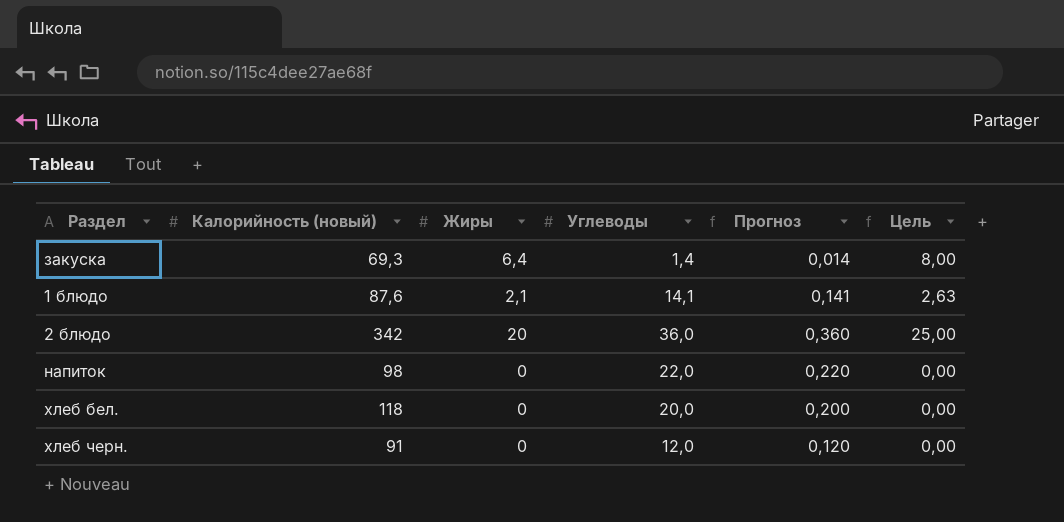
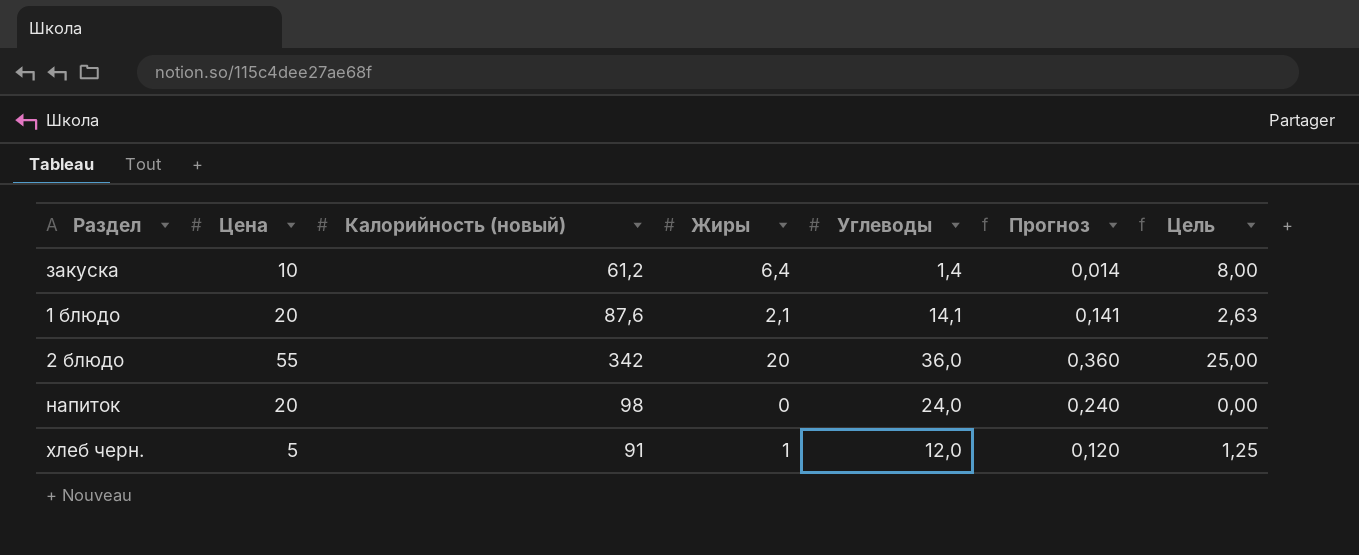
column Цена | position: none -> 2
row хлеб бел.: 118 | 0 | 20,0 | 0,200 | 0,00 -> none
закуска | Калорийность (новый): 69,3 -> 61,2
напиток | Углеводы: 22,0 -> 24,0
напиток | Прогноз: 0,220 -> 0,240
хлеб черн. | Жиры: 0 -> 1
хлеб черн. | Цель: 0,00 -> 1,25

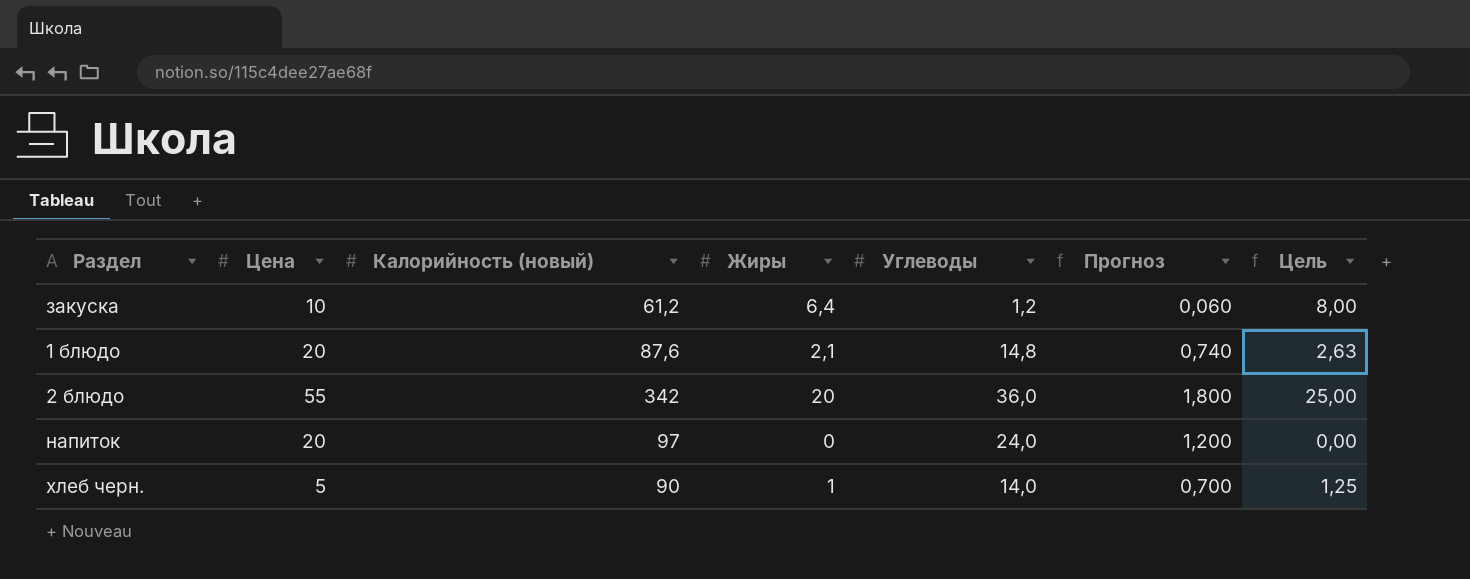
column Прогноз | formula: [Углеводы] * 0,01 -> [Углеводы] * 0,05
закуска | Углеводы: 1,4 -> 1,2
1 блюдо | Углеводы: 14,1 -> 14,8
напиток | Калорийность (новый): 98 -> 97
хлеб черн. | Калорийность (новый): 91 -> 90
хлеб черн. | Углеводы: 12,0 -> 14,0

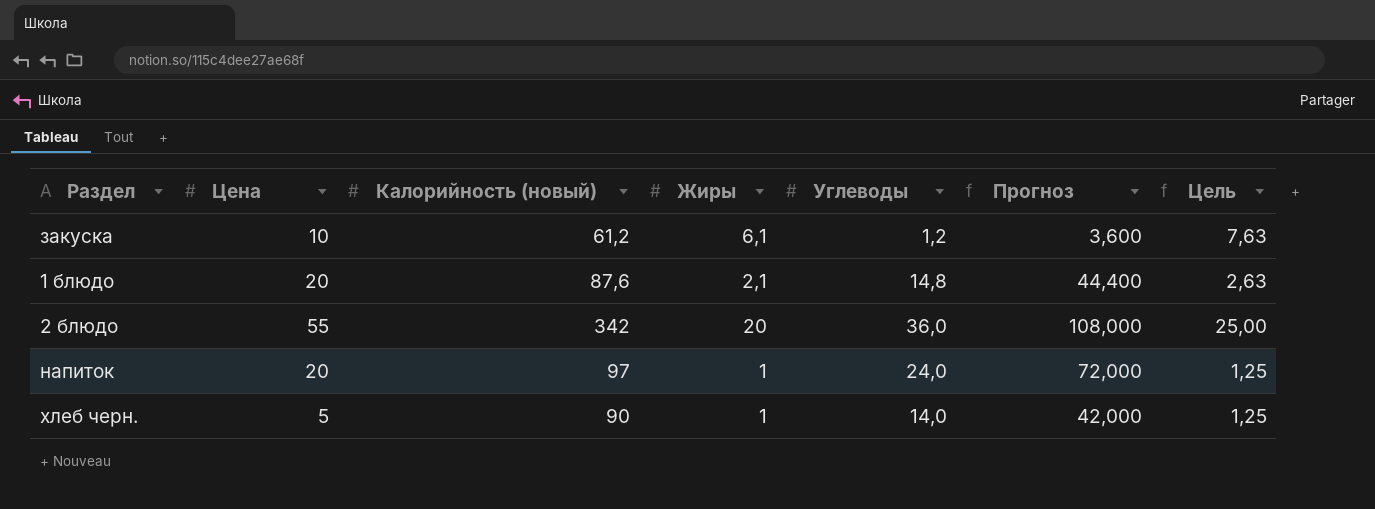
column Прогноз | formula: [Углеводы] * 0,05 -> [Углеводы] * 3
закуска | Жиры: 6,4 -> 6,1
закуска | Цель: 8,00 -> 7,63
напиток | Жиры: 0 -> 1
напиток | Цель: 0,00 -> 1,25

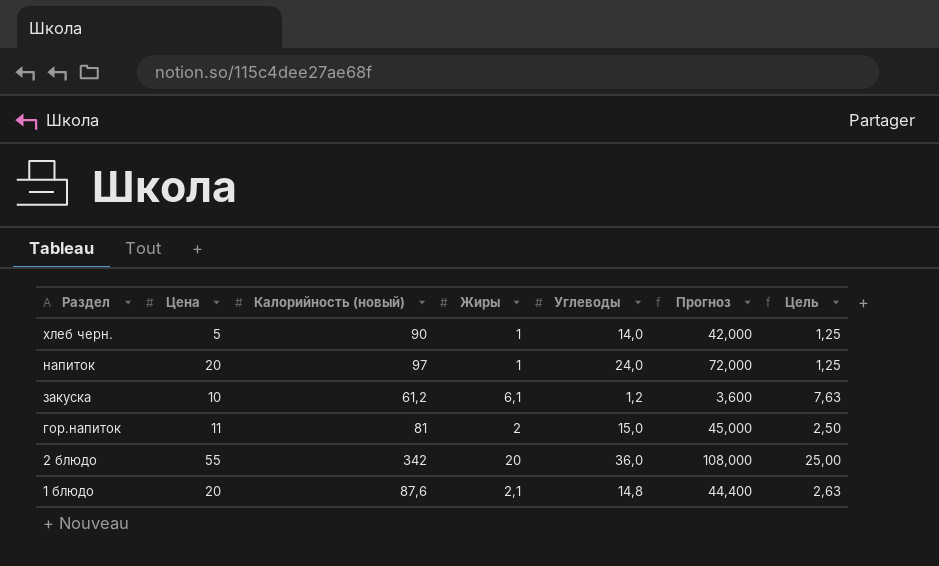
row order: none -> Раздел descending
row гор.напиток: none -> 11 | 81 | 2 | 15,0 | 45,000 | 2,50

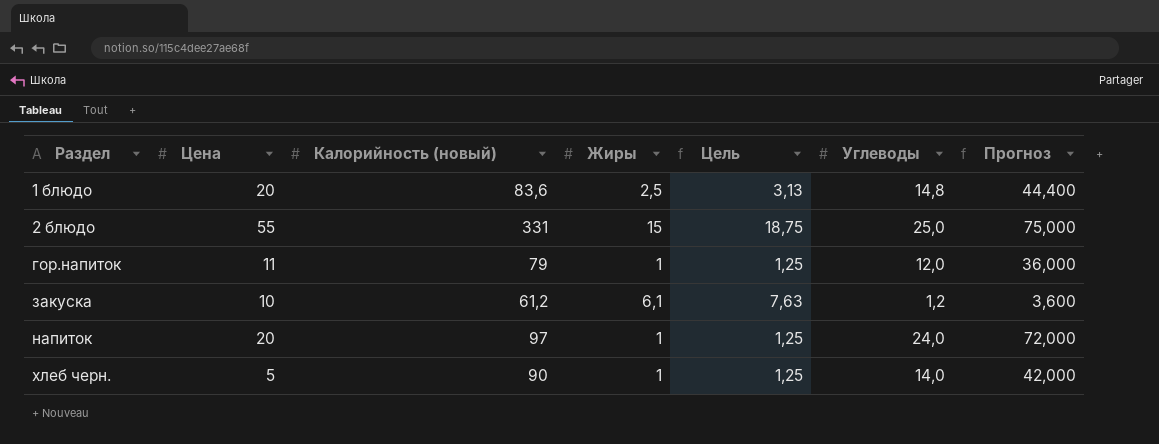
row order: Раздел descending -> Раздел ascending
column Цель | position: 7 -> 5
1 блюдо | Калорийность (новый): 87,6 -> 83,6
1 блюдо | Жиры: 2,1 -> 2,5
1 блюдо | Цель: 2,63 -> 3,13
2 блюдо | Калорийность (новый): 342 -> 331
2 блюдо | Жиры: 20 -> 15
2 блюдо | Цель: 25,00 -> 18,75
2 блюдо | Углеводы: 36,0 -> 25,0
2 блюдо | Прогноз: 108,000 -> 75,000
гор.напиток | Калорийность (новый): 81 -> 79
гор.напиток | Жиры: 2 -> 1
гор.напиток | Цель: 2,50 -> 1,25
гор.напиток | Углеводы: 15,0 -> 12,0
гор.напиток | Прогноз: 45,000 -> 36,000

